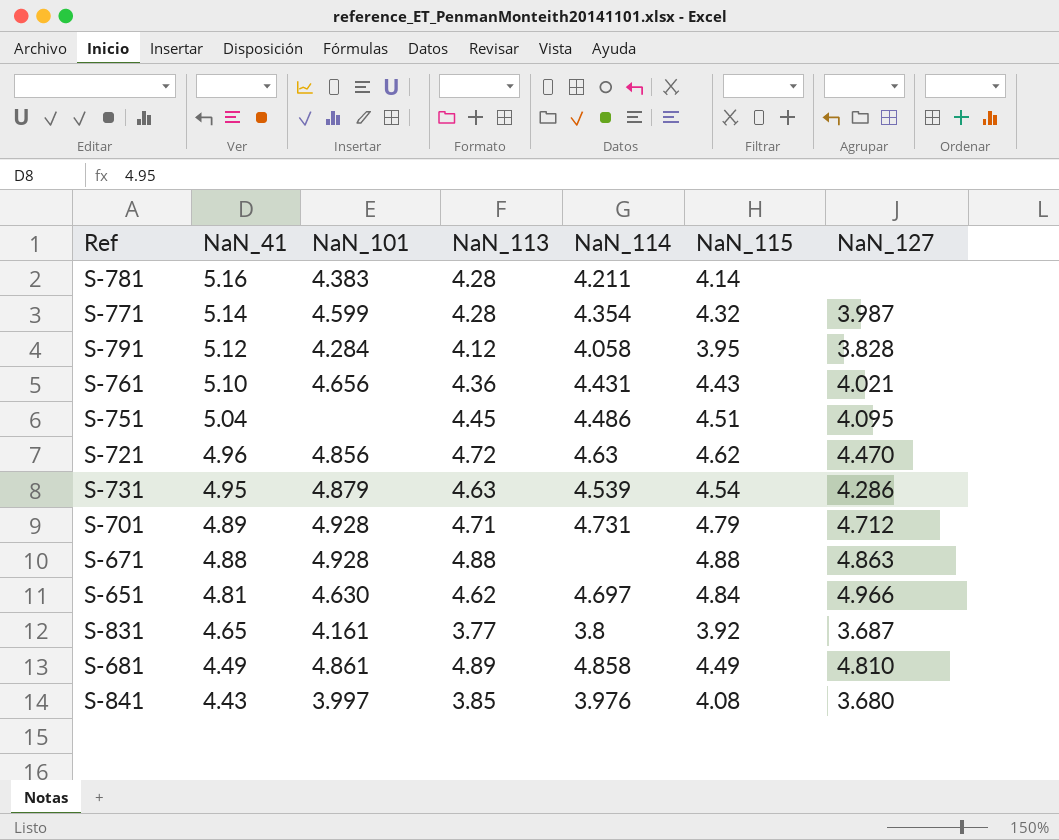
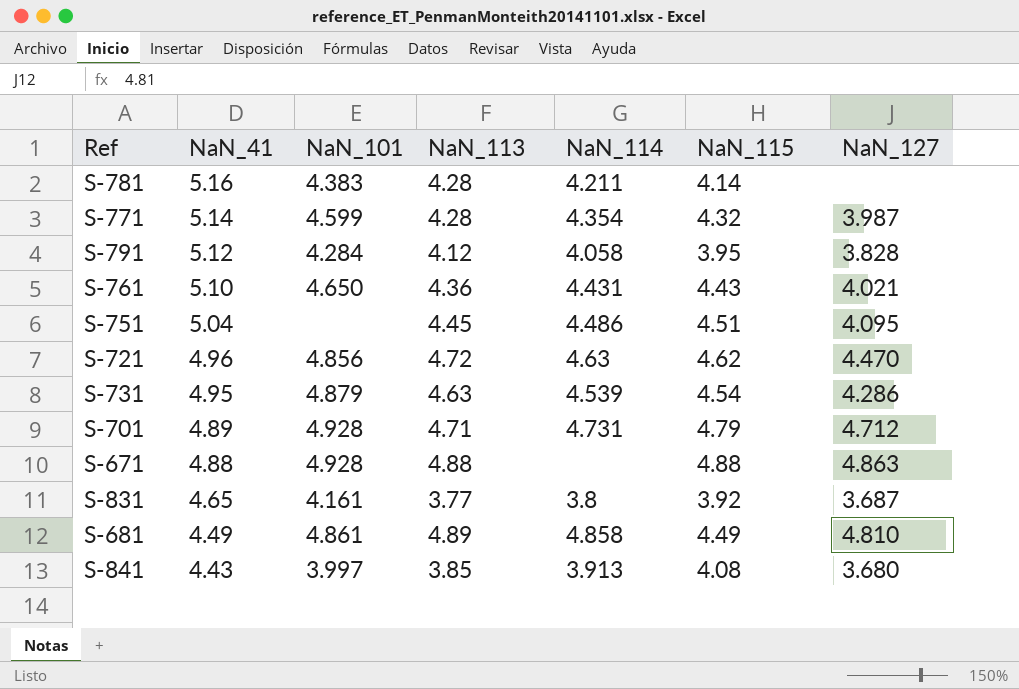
row S-651: 4.81 | 4.630 | 4.62 | 4.697 | 4.84 | 4.966 -> none
S-761 | NaN_101: 4.656 -> 4.650
S-841 | NaN_114: 3.976 -> 3.913

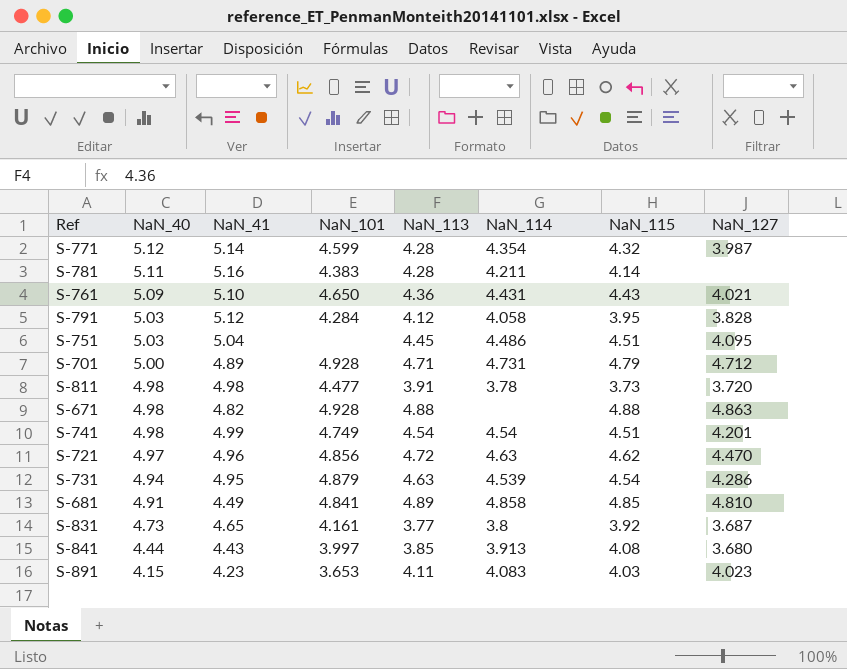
row order: NaN_41 descending -> NaN_40 descending
column NaN_40 | position: none -> 2
row S-811: none -> 4.98 | 4.98 | 4.477 | 3.91 | 3.78 | 3.73 | 3.720
S-671 | NaN_41: 4.88 -> 4.82
row S-741: none -> 4.98 | 4.99 | 4.749 | 4.54 | 4.54 | 4.51 | 4.201
S-681 | NaN_101: 4.861 -> 4.841
S-681 | NaN_115: 4.49 -> 4.85
row S-891: none -> 4.15 | 4.23 | 3.653 | 4.11 | 4.083 | 4.03 | 4.023

